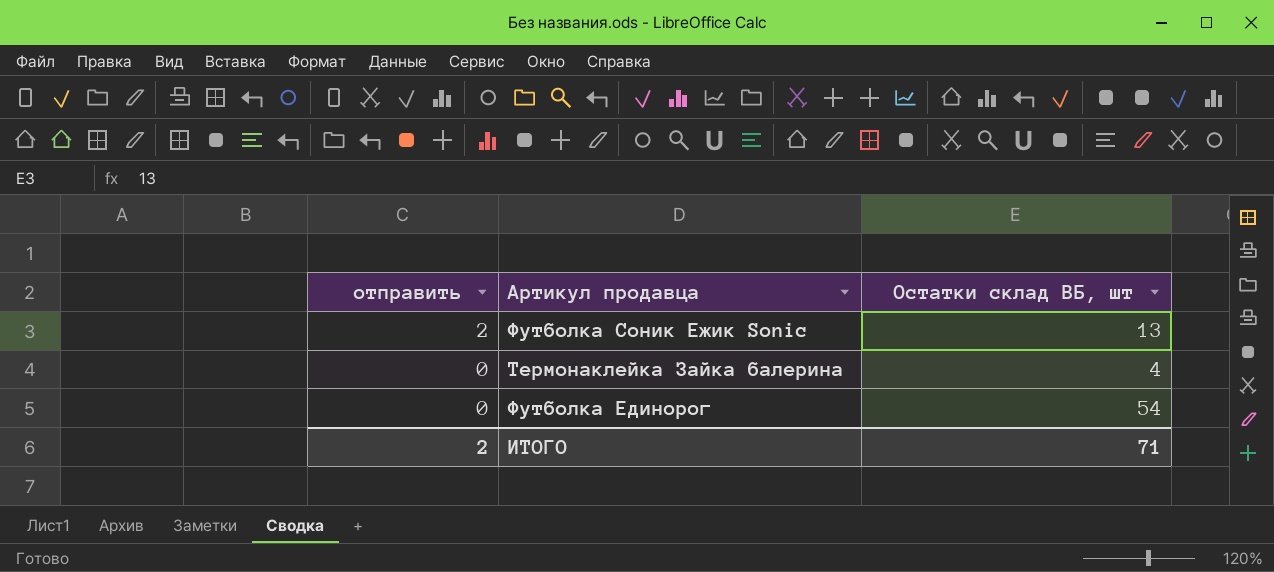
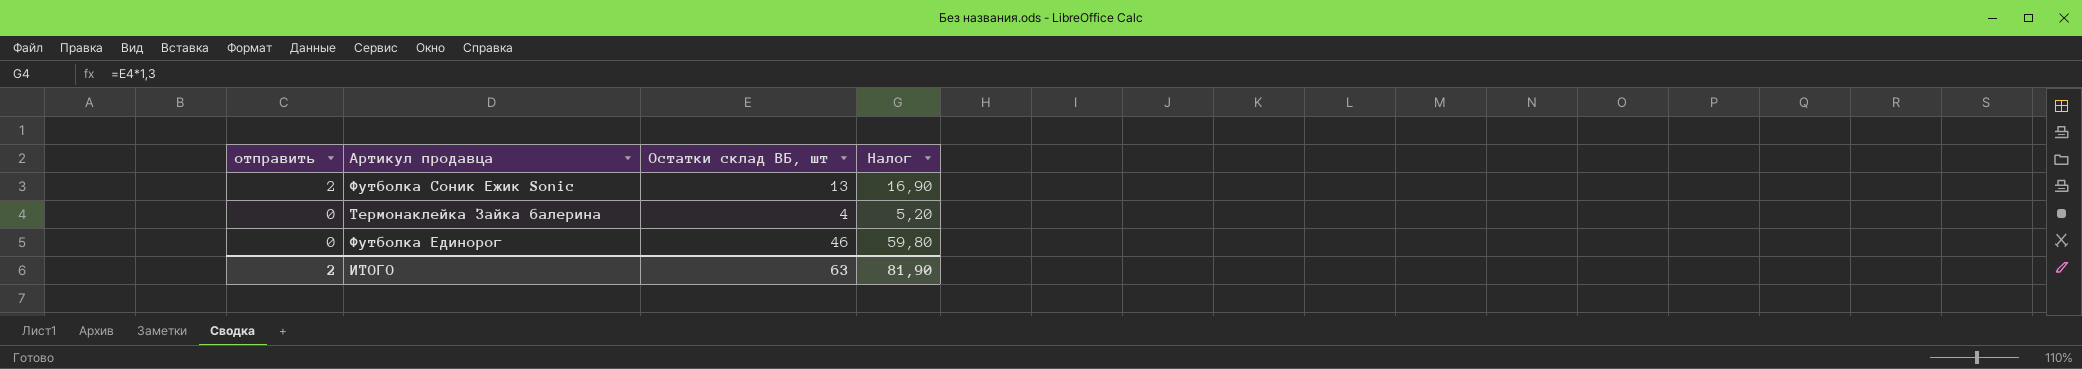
column Налог | formula: none -> [Остатки склад ВБ, шт] * 1,3
Футболка Единорог | Остатки склад ВБ, шт: 54 -> 46
ИТОГО | Остатки склад ВБ, шт: 71 -> 63

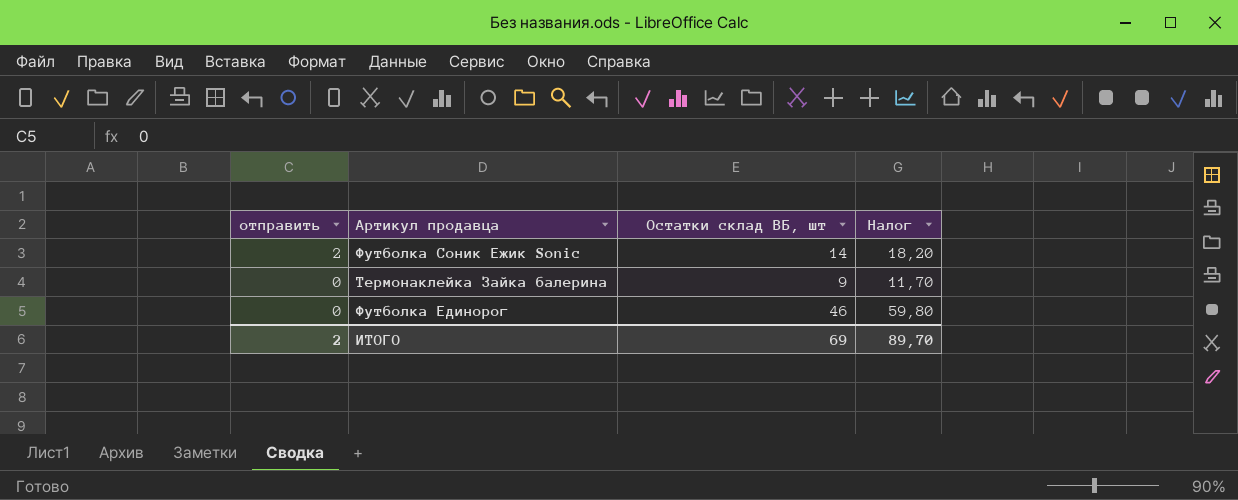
Футболка Соник Ежик Sonic | Остатки склад ВБ, шт: 13 -> 14
Футболка Соник Ежик Sonic | Налог: 16,90 -> 18,20
Термонаклейка Зайка балерина | Остатки склад ВБ, шт: 4 -> 9
Термонаклейка Зайка балерина | Налог: 5,20 -> 11,70
ИТОГО | Остатки склад ВБ, шт: 63 -> 69
ИТОГО | Налог: 81,90 -> 89,70

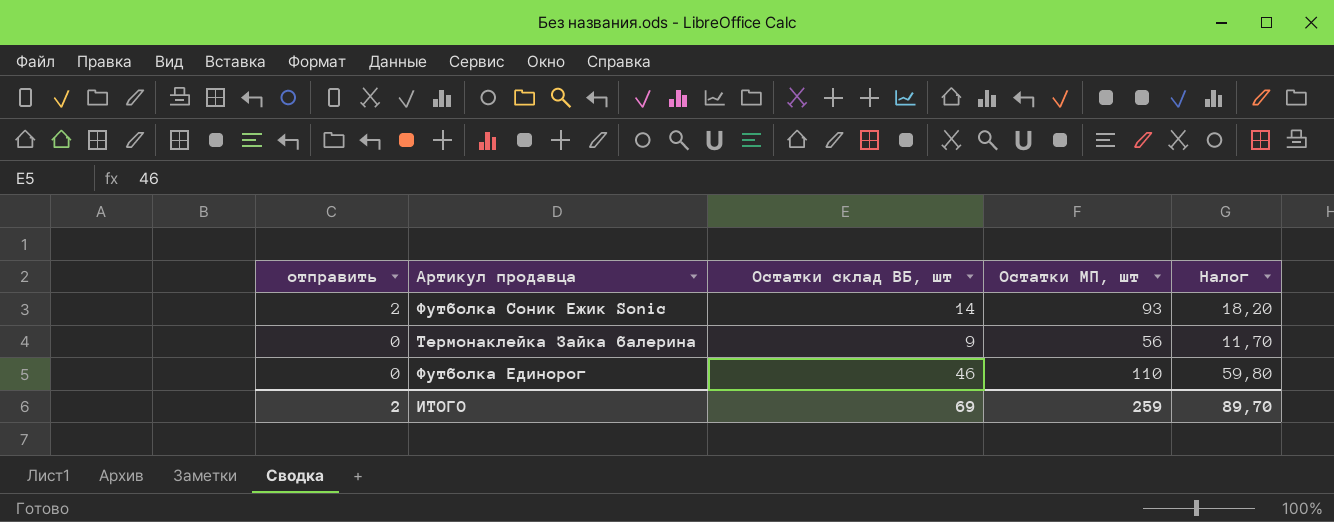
column Остатки МП, шт | position: none -> 4

